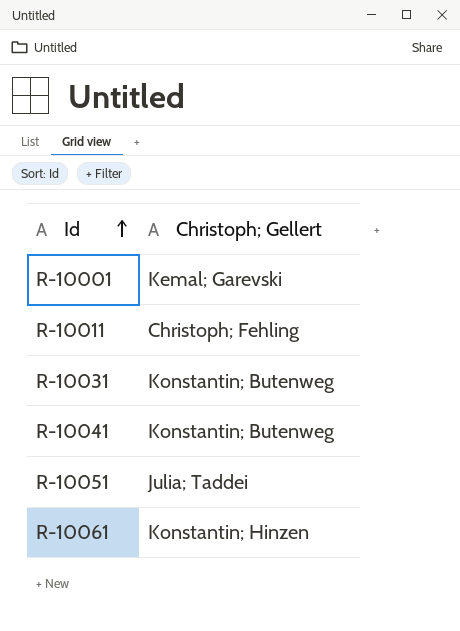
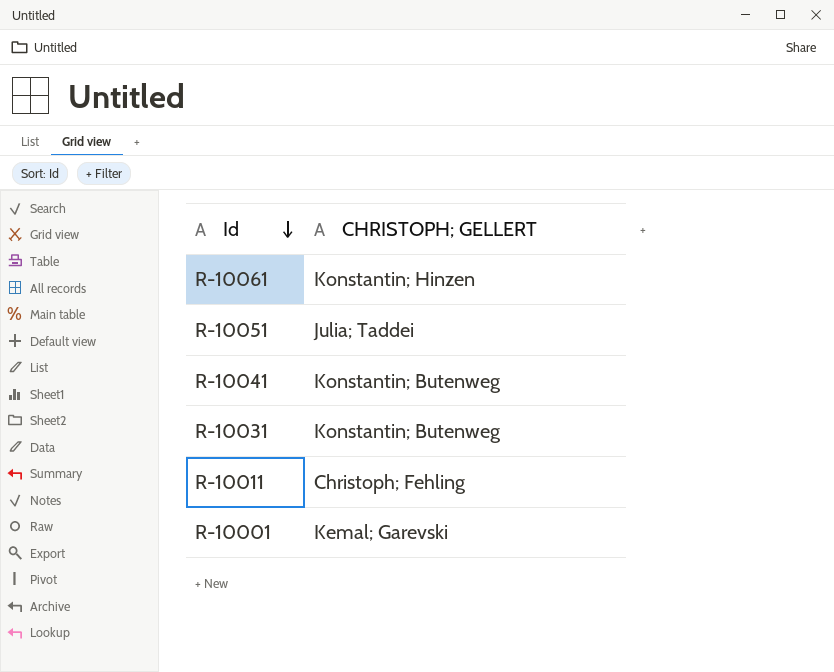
row order: Id ascending -> Id descending
column name: Christoph; Gellert -> CHRISTOPH; GELLERT

